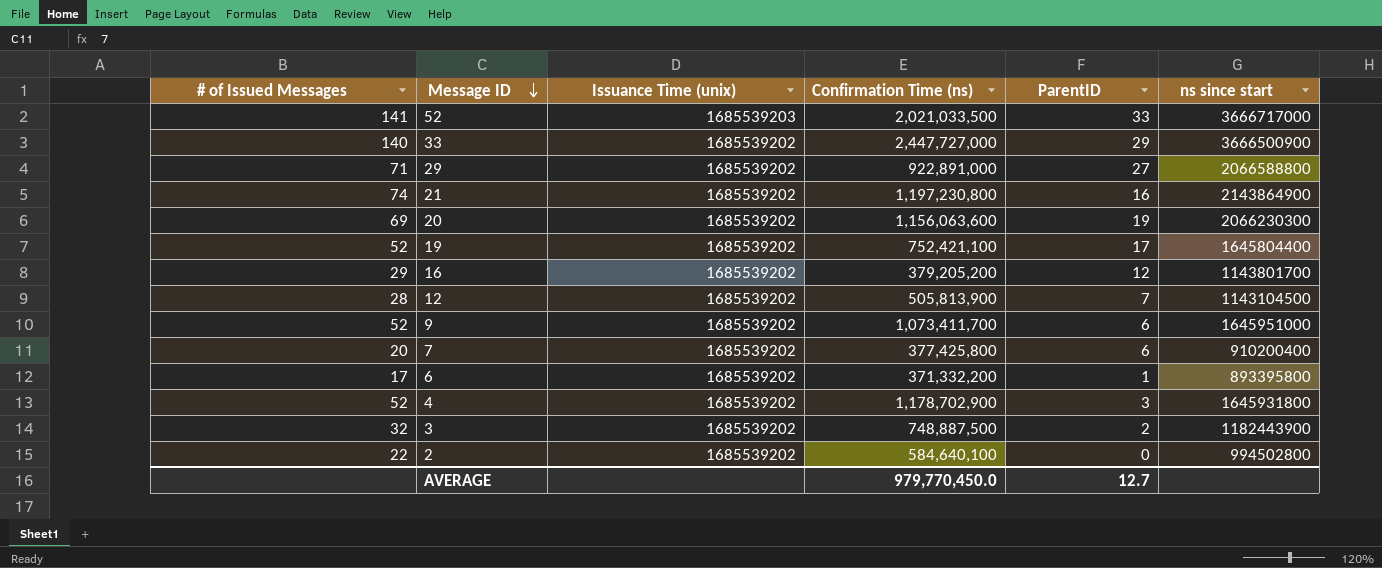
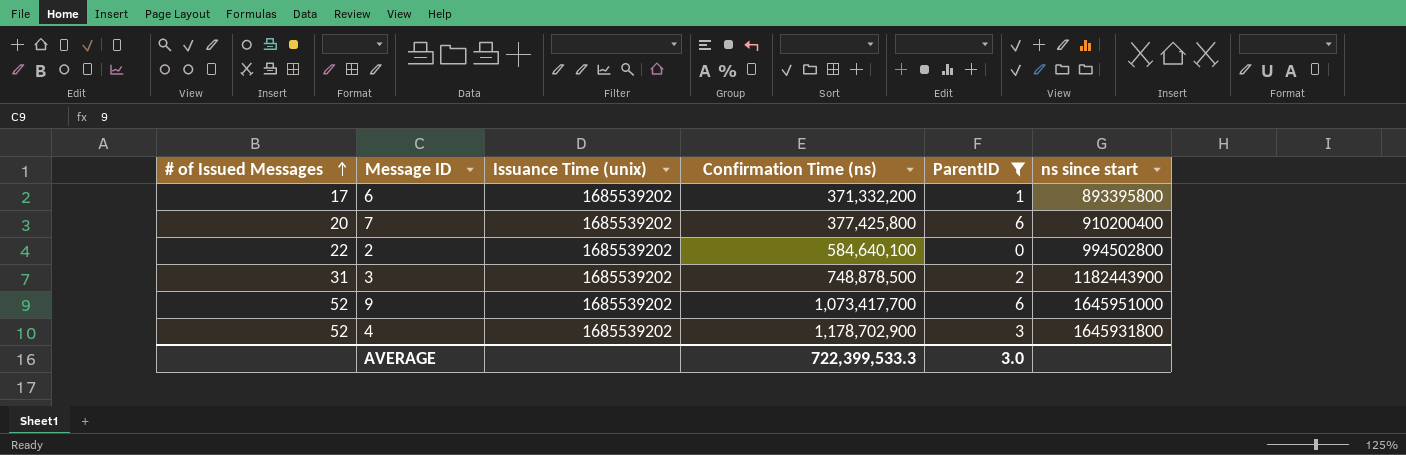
filter: none -> ParentID <= 6
row order: Message ID descending -> # of Issued Messages ascending
3 | # of Issued Messages: 32 -> 31
3 | Confirmation Time (ns): 748,887,500 -> 748,878,500
9 | Confirmation Time (ns): 1,073,411,700 -> 1,073,417,700
AVERAGE | Confirmation Time (ns): 979,770,450.0 -> 722,399,533.3
AVERAGE | ParentID: 12.7 -> 3.0

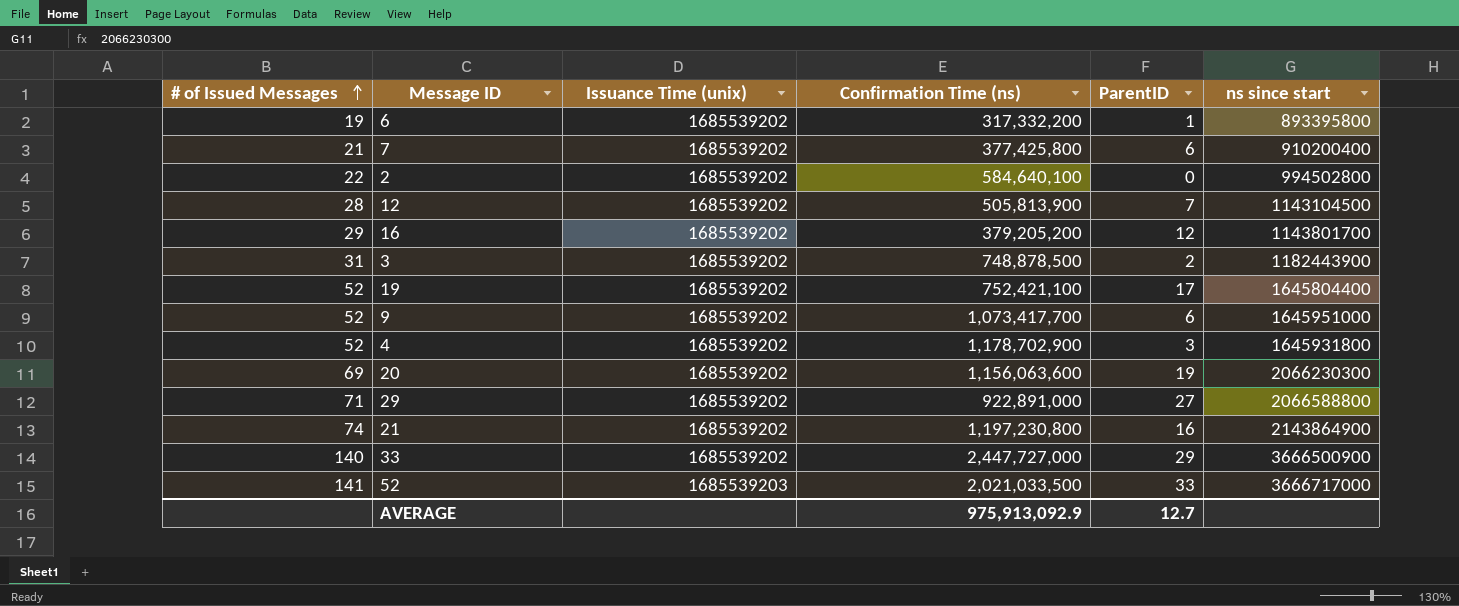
filter: ParentID <= 6 -> none
6 | # of Issued Messages: 17 -> 19
6 | Confirmation Time (ns): 371,332,200 -> 317,332,200
7 | # of Issued Messages: 20 -> 21
AVERAGE | Confirmation Time (ns): 722,399,533.3 -> 975,913,092.9
AVERAGE | ParentID: 3.0 -> 12.7

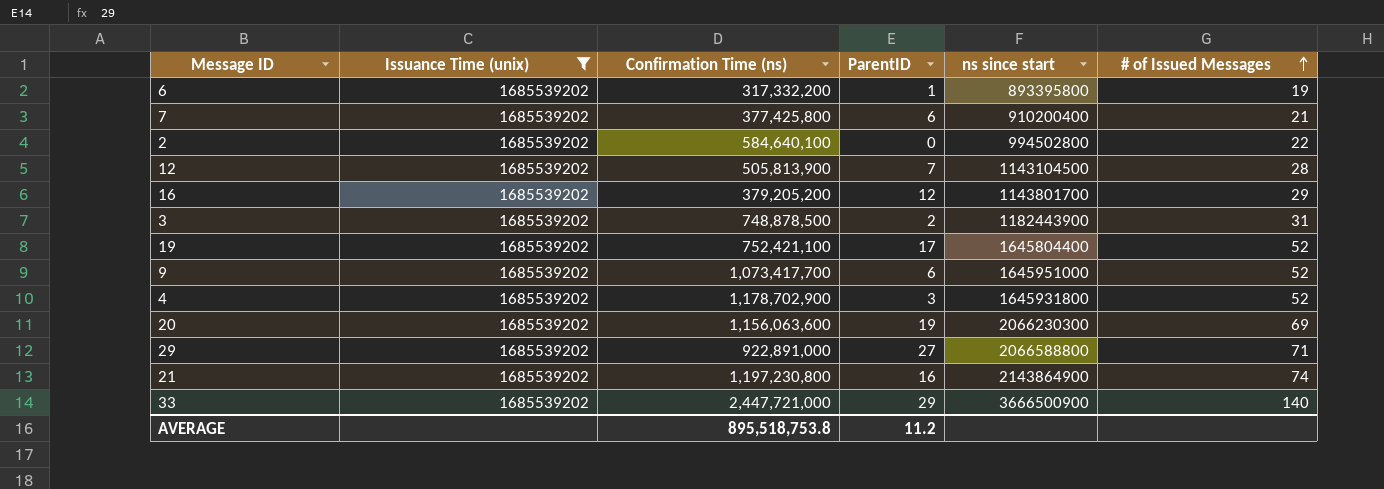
filter: none -> Issuance Time (unix) = 1685539202
column # of Issued Messages | position: 1 -> 6
33 | Confirmation Time (ns): 2,447,727,000 -> 2,447,721,000
AVERAGE | Confirmation Time (ns): 975,913,092.9 -> 895,518,753.8
AVERAGE | ParentID: 12.7 -> 11.2

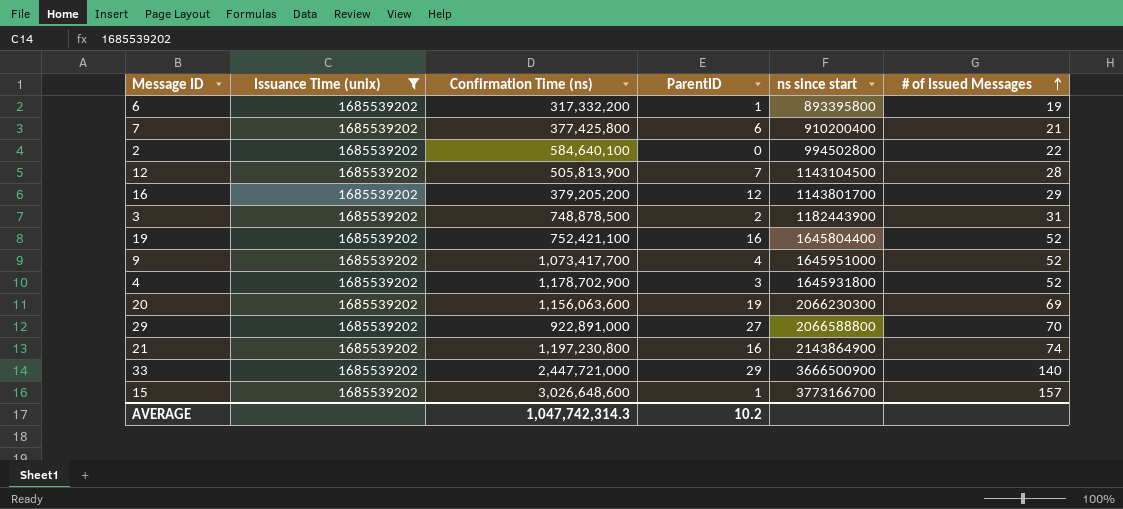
19 | ParentID: 17 -> 16
9 | ParentID: 6 -> 4
29 | # of Issued Messages: 71 -> 70
row 15: none -> 1685539202 | 3,026,648,600 | 1 | 3773166700 | 157
AVERAGE | Confirmation Time (ns): 895,518,753.8 -> 1,047,742,314.3
AVERAGE | ParentID: 11.2 -> 10.2

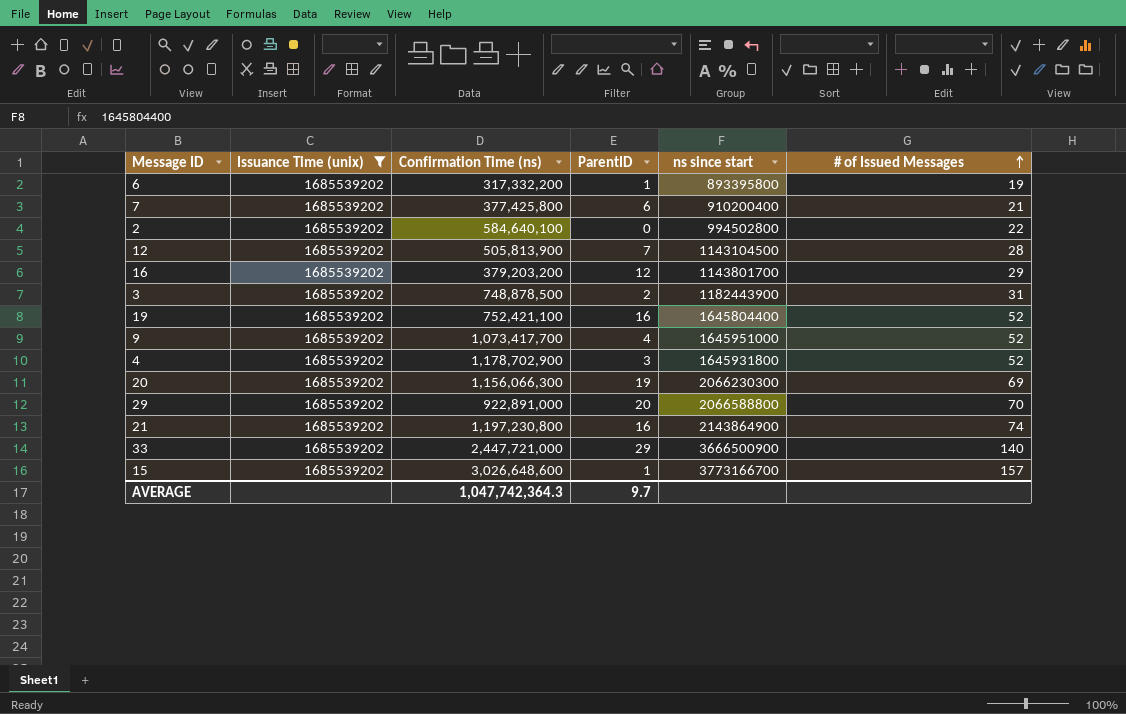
16 | Confirmation Time (ns): 379,205,200 -> 379,203,200
20 | Confirmation Time (ns): 1,156,063,600 -> 1,156,066,300
29 | ParentID: 27 -> 20
AVERAGE | Confirmation Time (ns): 1,047,742,314.3 -> 1,047,742,364.3
AVERAGE | ParentID: 10.2 -> 9.7

